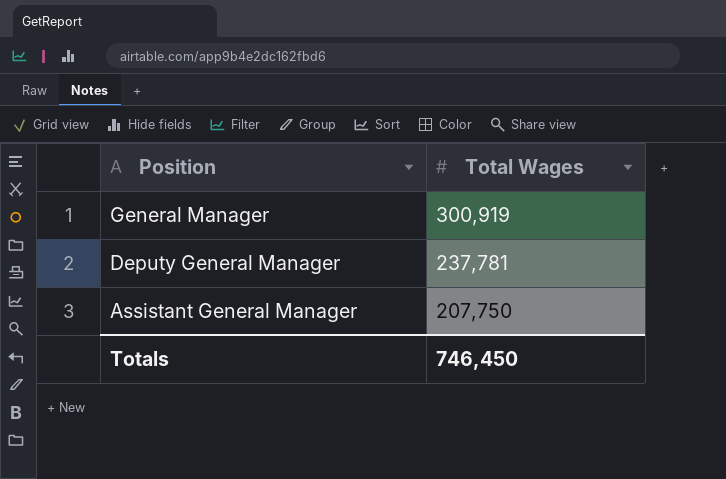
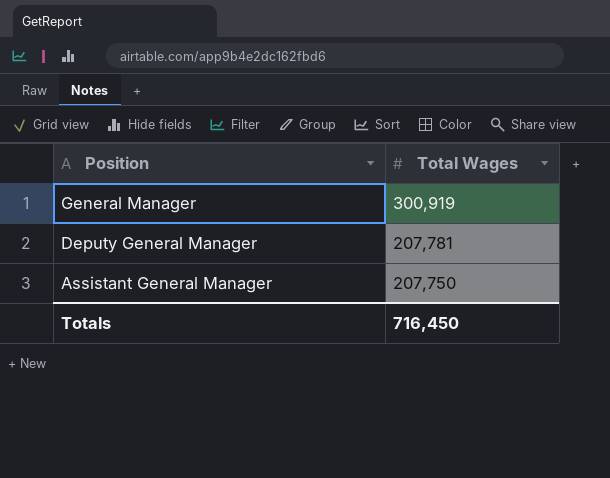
Deputy General Manager | Total Wages: 237,781 -> 207,781
Totals | Total Wages: 746,450 -> 716,450

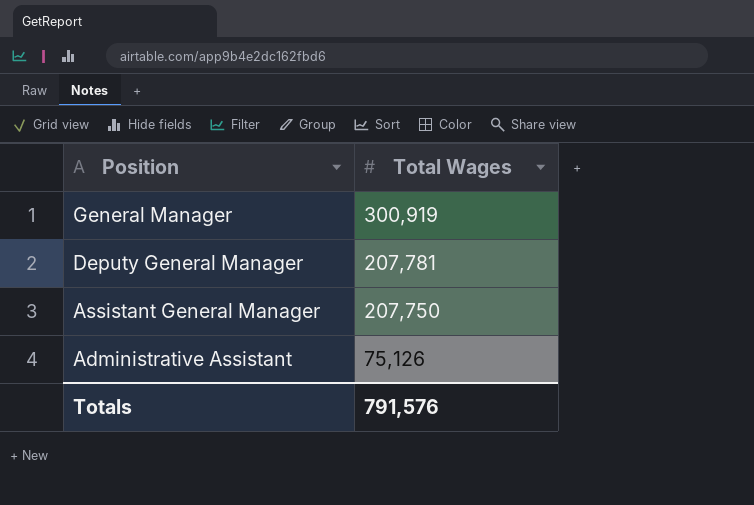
row Administrative Assistant: none -> 75,126
Totals | Total Wages: 716,450 -> 791,576

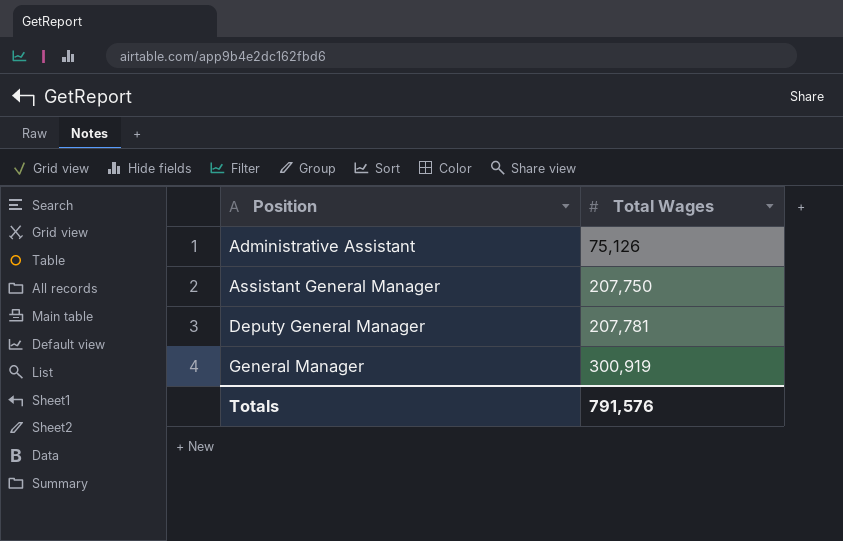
row order: Position descending -> Position ascending

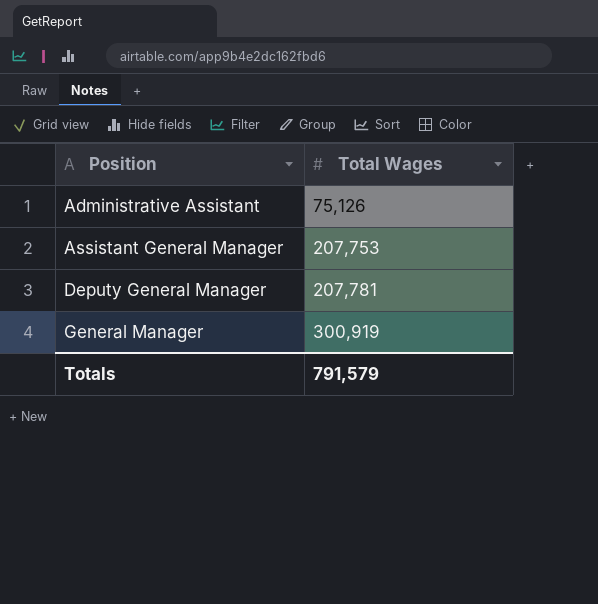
Assistant General Manager | Total Wages: 207,750 -> 207,753
Totals | Total Wages: 791,576 -> 791,579

